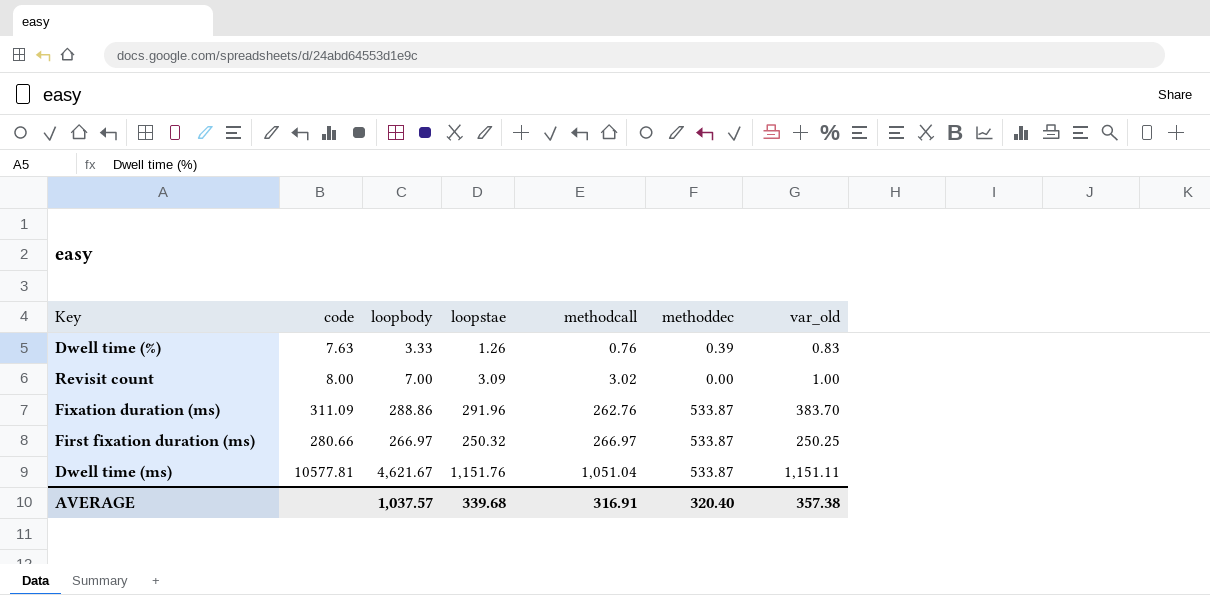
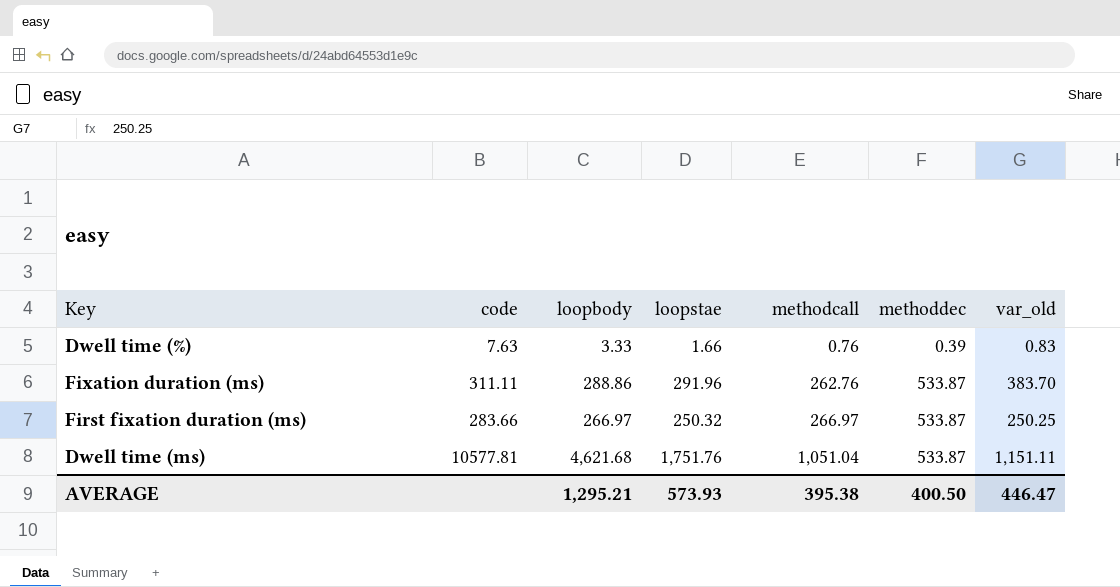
row Revisit count: 8.00 | 7.00 | 3.09 | 3.02 | 0.00 | 1.00 -> none
Dwell time (%) | loopstae: 1.26 -> 1.66
Fixation duration (ms) | code: 311.09 -> 311.11
First fixation duration (ms) | code: 280.66 -> 283.66
Dwell time (ms) | loopbody: 4,621.67 -> 4,621.68
Dwell time (ms) | loopstae: 1,151.76 -> 1,751.76
AVERAGE | loopbody: 1,037.57 -> 1,295.21
AVERAGE | loopstae: 339.68 -> 573.93
AVERAGE | methodcall: 316.91 -> 395.38
AVERAGE | methoddec: 320.40 -> 400.50
AVERAGE | var_old: 357.38 -> 446.47

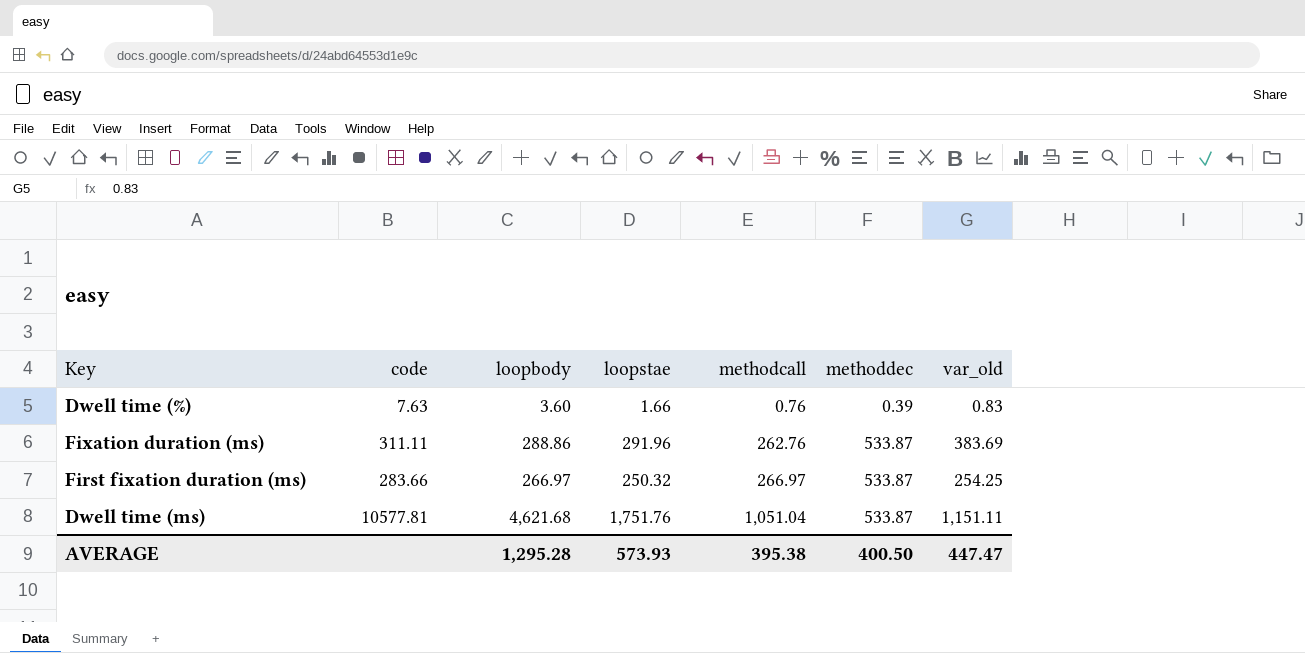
Dwell time (%) | loopbody: 3.33 -> 3.60
Fixation duration (ms) | var_old: 383.70 -> 383.69
First fixation duration (ms) | var_old: 250.25 -> 254.25
AVERAGE | loopbody: 1,295.21 -> 1,295.28
AVERAGE | var_old: 446.47 -> 447.47

